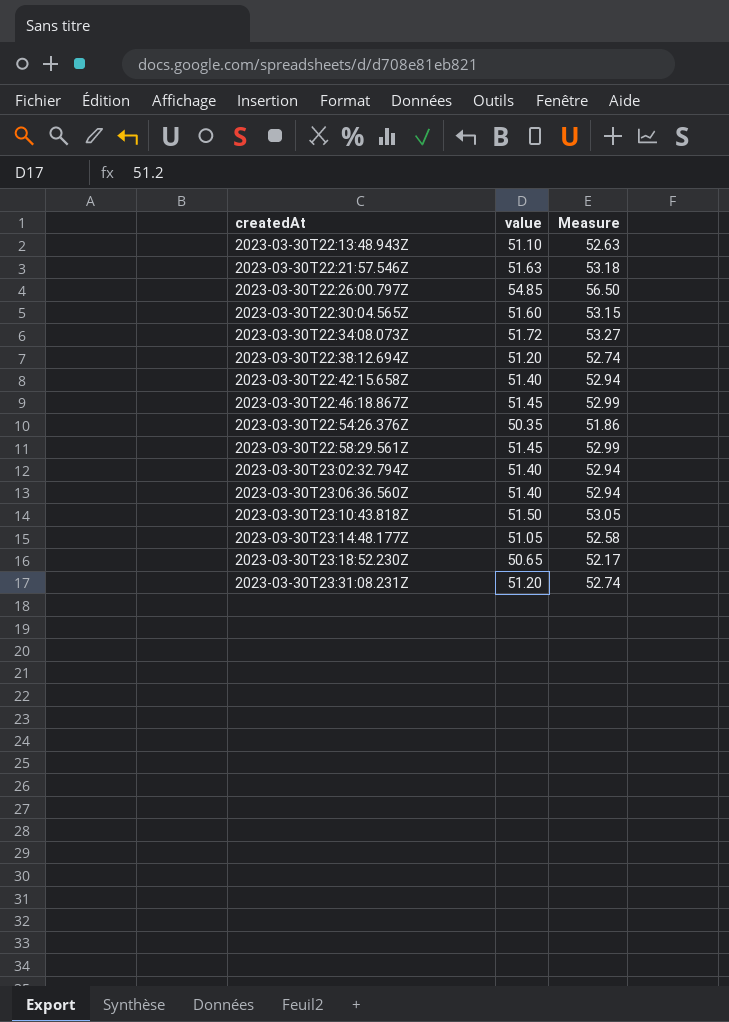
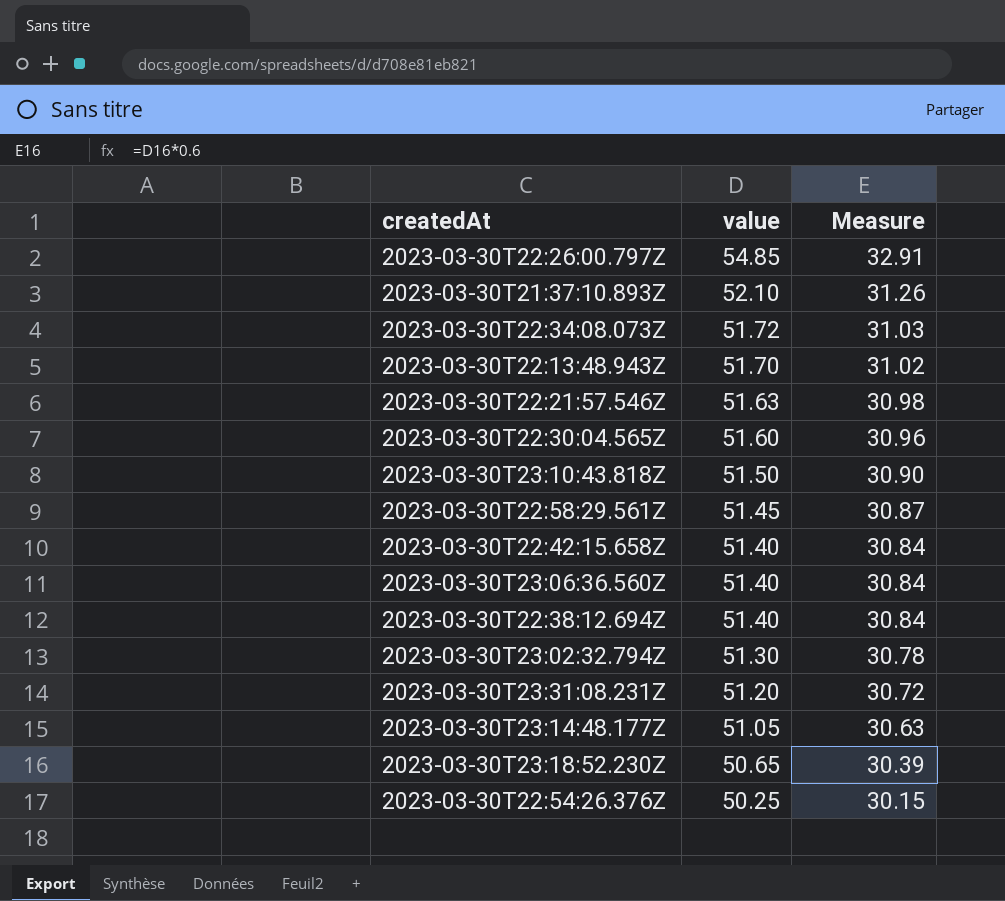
row order: createdAt ascending -> value descending
column Measure | formula: [value] * 1.03 -> [value] * 0.6
row 2023-03-30T22:46:18.867Z: 51.45 | 52.99 -> none
row 2023-03-30T21:37:10.893Z: none -> 52.10 | 31.26
2023-03-30T22:13:48.943Z | value: 51.10 -> 51.70
2023-03-30T22:38:12.694Z | value: 51.20 -> 51.40
2023-03-30T23:02:32.794Z | value: 51.40 -> 51.30
2023-03-30T22:54:26.376Z | value: 50.35 -> 50.25

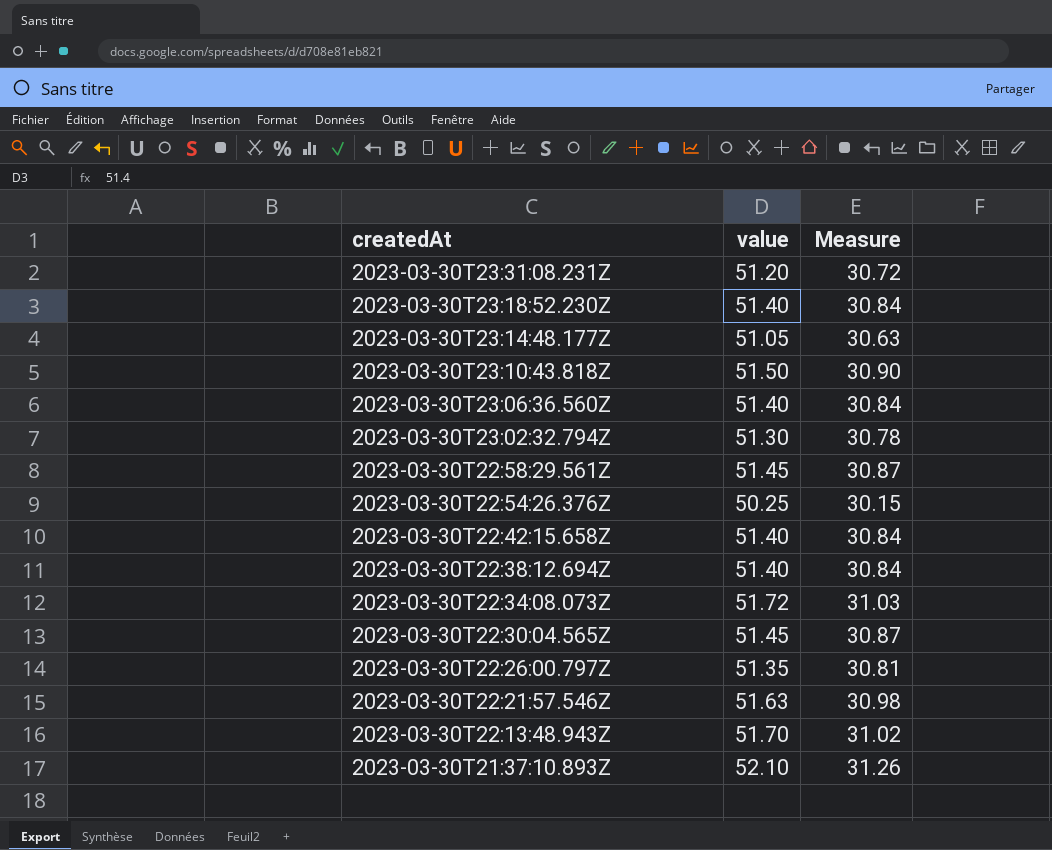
row order: value descending -> createdAt descending
2023-03-30T23:18:52.230Z | value: 50.65 -> 51.40
2023-03-30T23:18:52.230Z | Measure: 30.39 -> 30.84
2023-03-30T22:30:04.565Z | value: 51.60 -> 51.45
2023-03-30T22:30:04.565Z | Measure: 30.96 -> 30.87
2023-03-30T22:26:00.797Z | value: 54.85 -> 51.35
2023-03-30T22:26:00.797Z | Measure: 32.91 -> 30.81

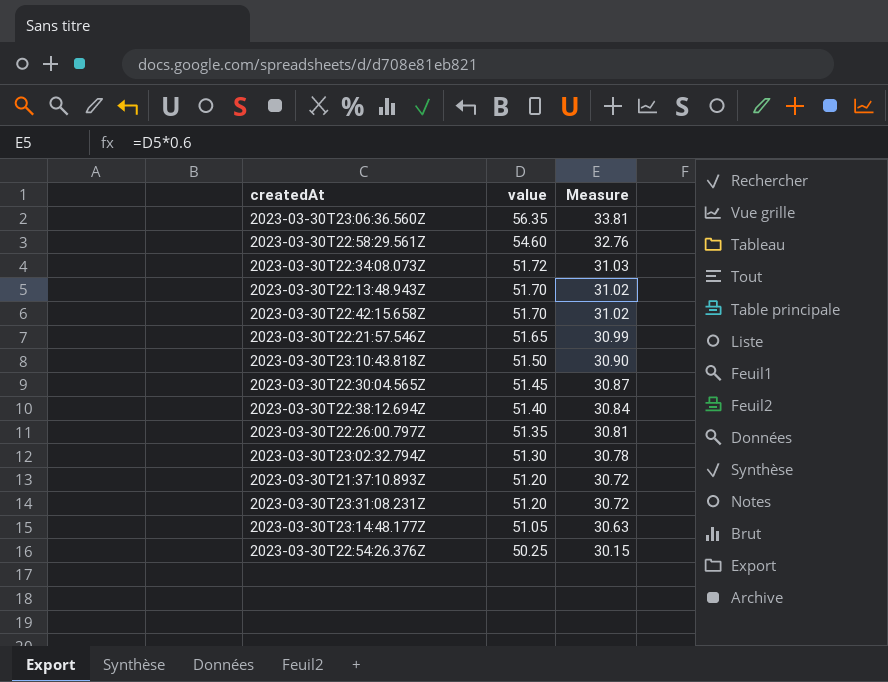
row order: createdAt descending -> value descending
row 2023-03-30T23:18:52.230Z: 51.40 | 30.84 -> none
2023-03-30T23:06:36.560Z | value: 51.40 -> 56.35
2023-03-30T23:06:36.560Z | Measure: 30.84 -> 33.81
2023-03-30T22:58:29.561Z | value: 51.45 -> 54.60
2023-03-30T22:58:29.561Z | Measure: 30.87 -> 32.76
2023-03-30T22:42:15.658Z | value: 51.40 -> 51.70
2023-03-30T22:42:15.658Z | Measure: 30.84 -> 31.02
2023-03-30T22:21:57.546Z | value: 51.63 -> 51.65
2023-03-30T22:21:57.546Z | Measure: 30.98 -> 30.99
2023-03-30T21:37:10.893Z | value: 52.10 -> 51.20
2023-03-30T21:37:10.893Z | Measure: 31.26 -> 30.72

